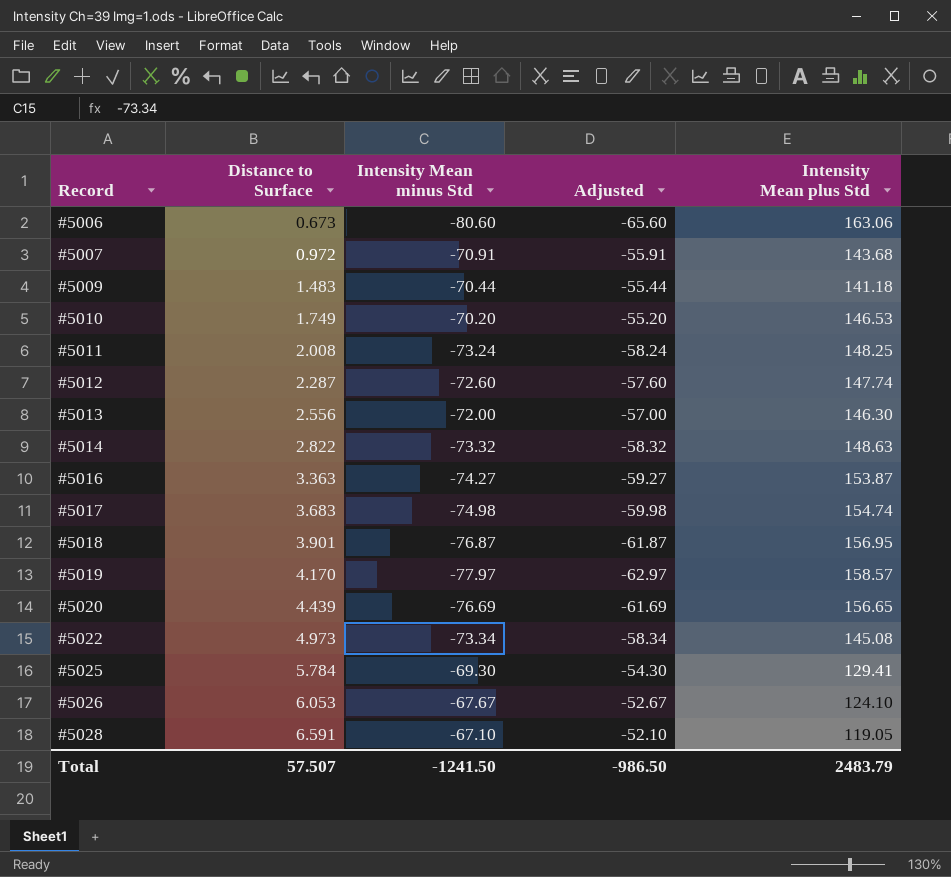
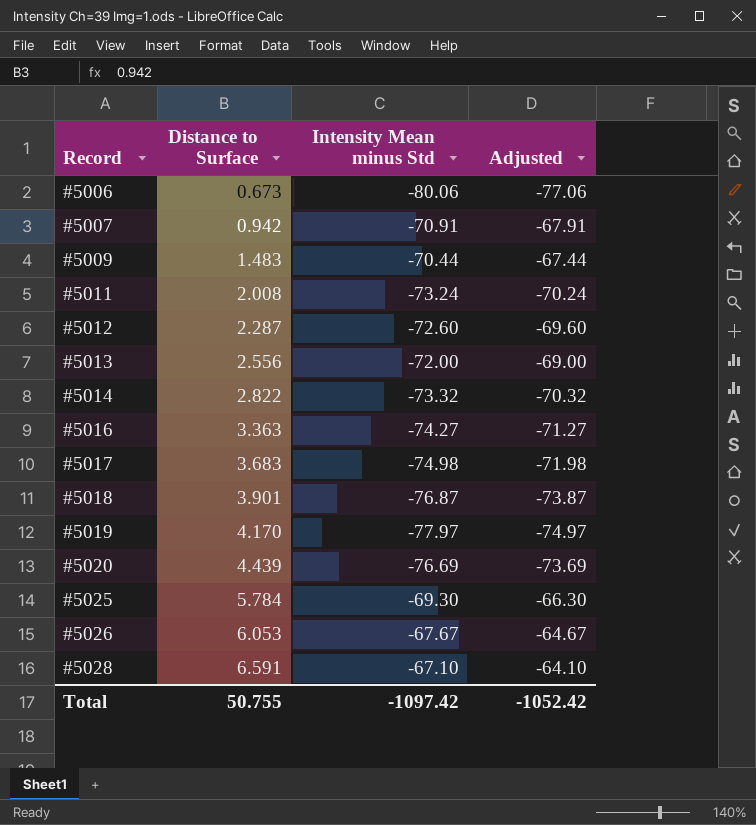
column Intensity Mean plus Std | position: 5 -> none
column Adjusted | formula: [Intensity Mean minus Std] + 15 -> [Intensity Mean minus Std] + 3
row #5010: 1.749 | -70.20 | -55.20 | 146.53 -> none
row #5022: 4.973 | -73.34 | -58.34 | 145.08 -> none
#5006 | Intensity Mean minus Std: -80.60 -> -80.06
#5007 | Distance to Surface: 0.972 -> 0.942
Total | Distance to Surface: 57.507 -> 50.755
Total | Intensity Mean minus Std: -1241.50 -> -1097.42
Total | Adjusted: -986.50 -> -1052.42

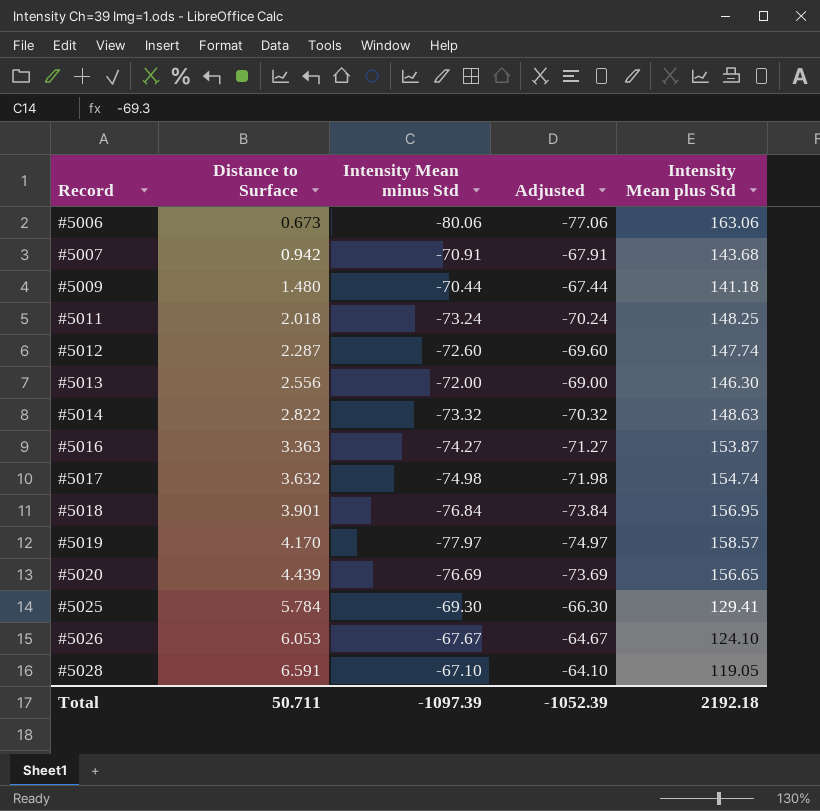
column Intensity Mean plus Std | position: none -> 5
#5009 | Distance to Surface: 1.483 -> 1.480
#5011 | Distance to Surface: 2.008 -> 2.018
#5017 | Distance to Surface: 3.683 -> 3.632
#5018 | Intensity Mean minus Std: -76.87 -> -76.84
#5018 | Adjusted: -73.87 -> -73.84
Total | Distance to Surface: 50.755 -> 50.711
Total | Intensity Mean minus Std: -1097.42 -> -1097.39
Total | Adjusted: -1052.42 -> -1052.39

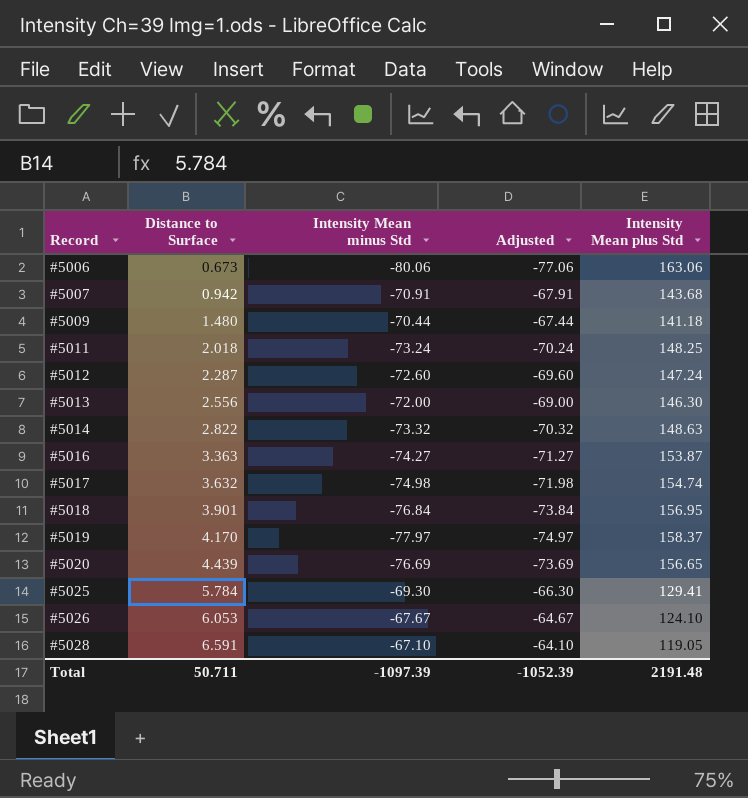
#5012 | Intensity Mean plus Std: 147.74 -> 147.24
#5019 | Intensity Mean plus Std: 158.57 -> 158.37
Total | Intensity Mean plus Std: 2192.18 -> 2191.48

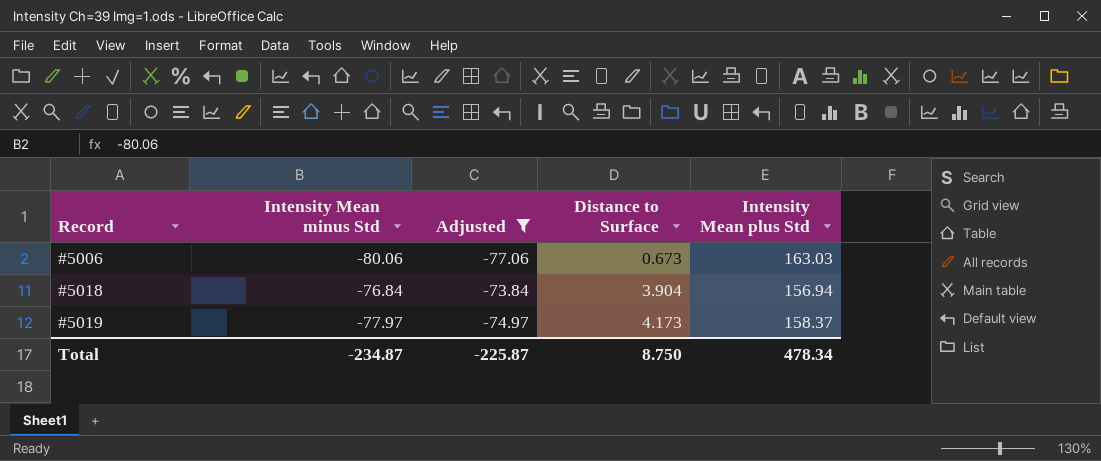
filter: none -> Adjusted <= -73.84
column Distance to Surface | position: 2 -> 4
#5006 | Intensity Mean plus Std: 163.06 -> 163.03
#5018 | Distance to Surface: 3.901 -> 3.904
#5018 | Intensity Mean plus Std: 156.95 -> 156.94
#5019 | Distance to Surface: 4.170 -> 4.173
Total | Intensity Mean minus Std: -1097.39 -> -234.87
Total | Adjusted: -1052.39 -> -225.87
Total | Distance to Surface: 50.711 -> 8.750
Total | Intensity Mean plus Std: 2191.48 -> 478.34

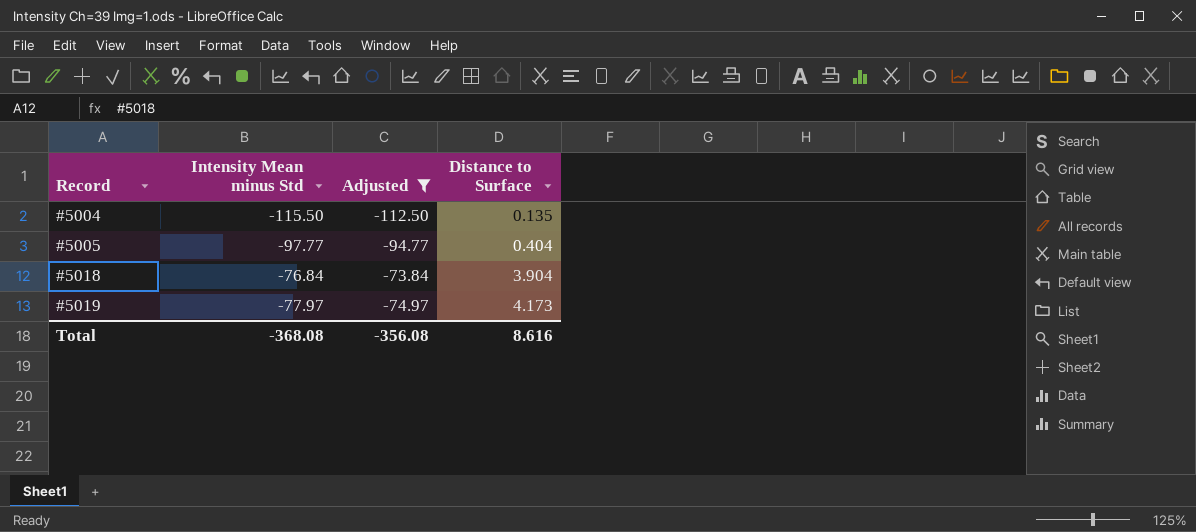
column Intensity Mean plus Std | position: 5 -> none
row #5006: -80.06 | -77.06 | 0.673 | 163.03 -> none
row #5004: none -> -115.50 | -112.50 | 0.135
row #5005: none -> -97.77 | -94.77 | 0.404
Total | Intensity Mean minus Std: -234.87 -> -368.08
Total | Adjusted: -225.87 -> -356.08
Total | Distance to Surface: 8.750 -> 8.616

